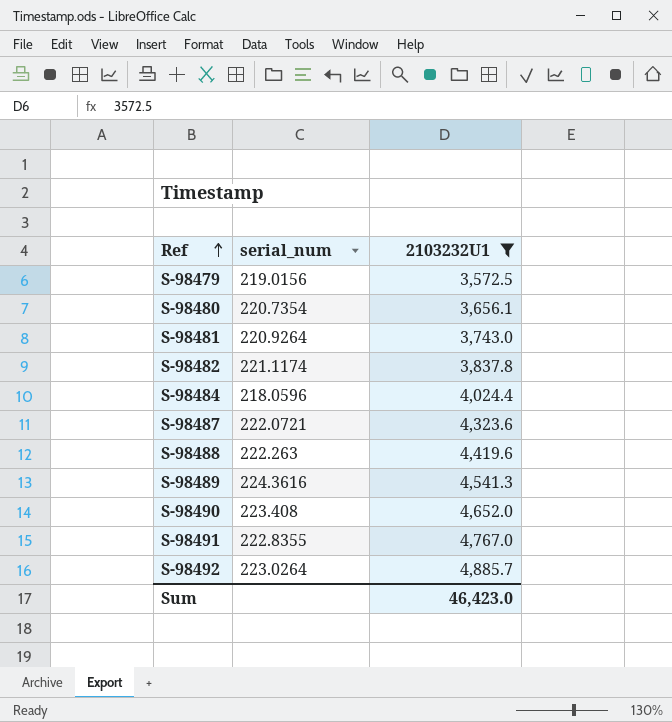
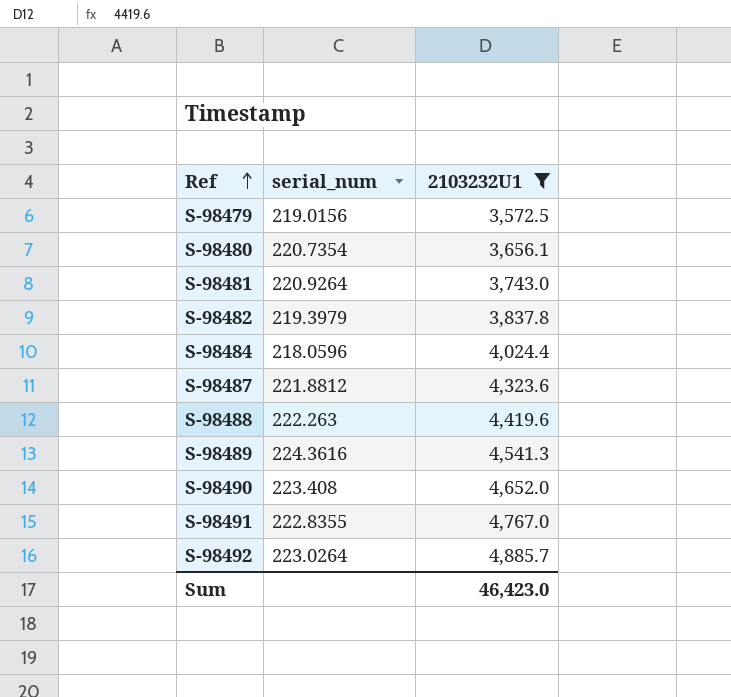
S-98482 | serial_num: 221.1174 -> 219.3979
S-98487 | serial_num: 222.0721 -> 221.8812

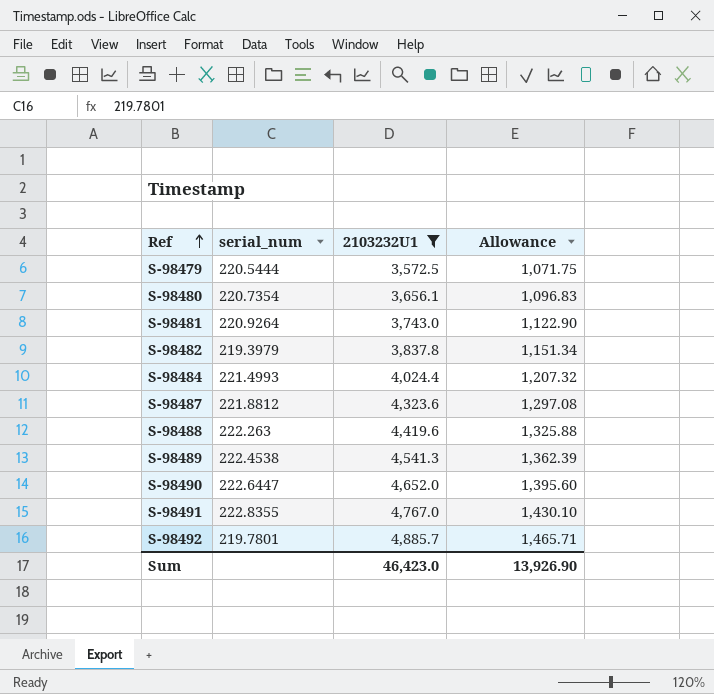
column Allowance | formula: none -> [2103232U1] * 0.3
S-98479 | serial_num: 219.0156 -> 220.5444
S-98484 | serial_num: 218.0596 -> 221.4993
S-98489 | serial_num: 224.3616 -> 222.4538
S-98490 | serial_num: 223.408 -> 222.6447
S-98492 | serial_num: 223.0264 -> 219.7801

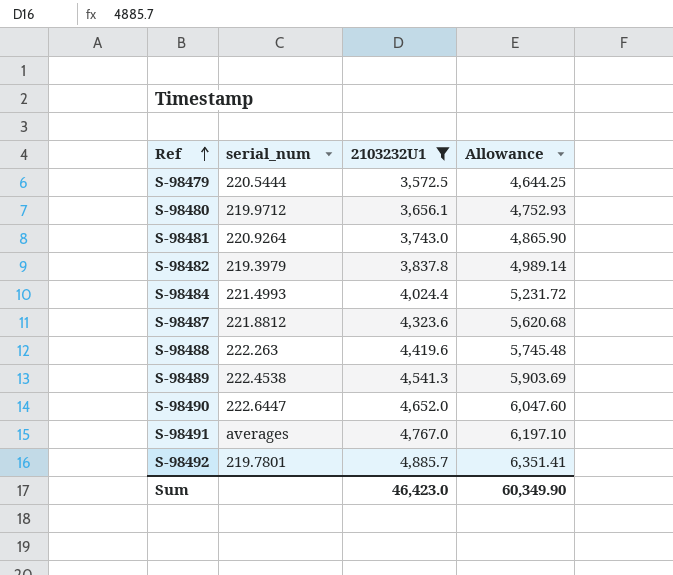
column Allowance | formula: [2103232U1] * 0.3 -> [2103232U1] * 1.3
S-98480 | serial_num: 220.7354 -> 219.9712
S-98491 | serial_num: 222.8355 -> averages
Sum | Allowance: 13,926.90 -> 60,349.90

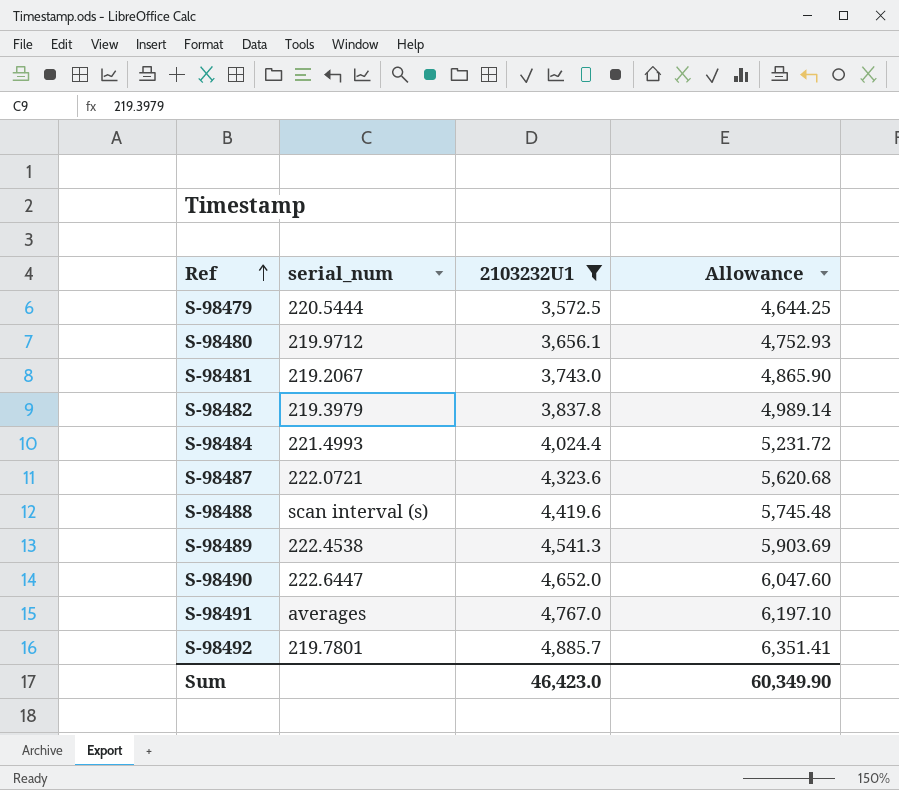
S-98481 | serial_num: 220.9264 -> 219.2067
S-98487 | serial_num: 221.8812 -> 222.0721
S-98488 | serial_num: 222.263 -> scan interval (s)

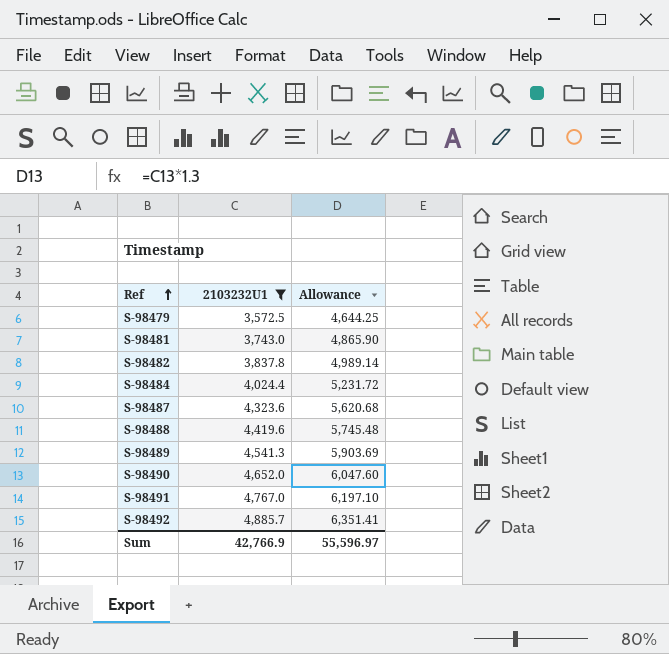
column serial_num | position: 2 -> none
row S-98480: 219.9712 | 3,656.1 | 4,752.93 -> none
Sum | 2103232U1: 46,423.0 -> 42,766.9
Sum | Allowance: 60,349.90 -> 55,596.97

